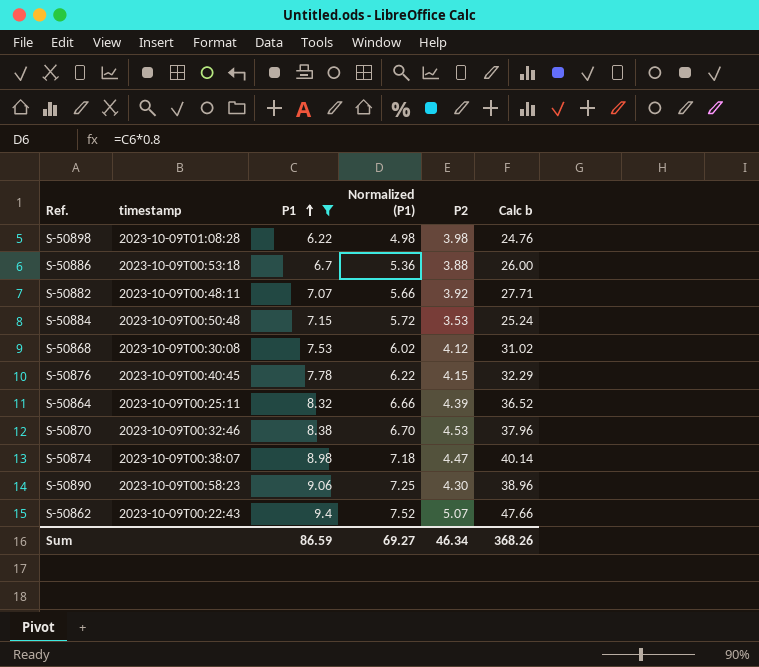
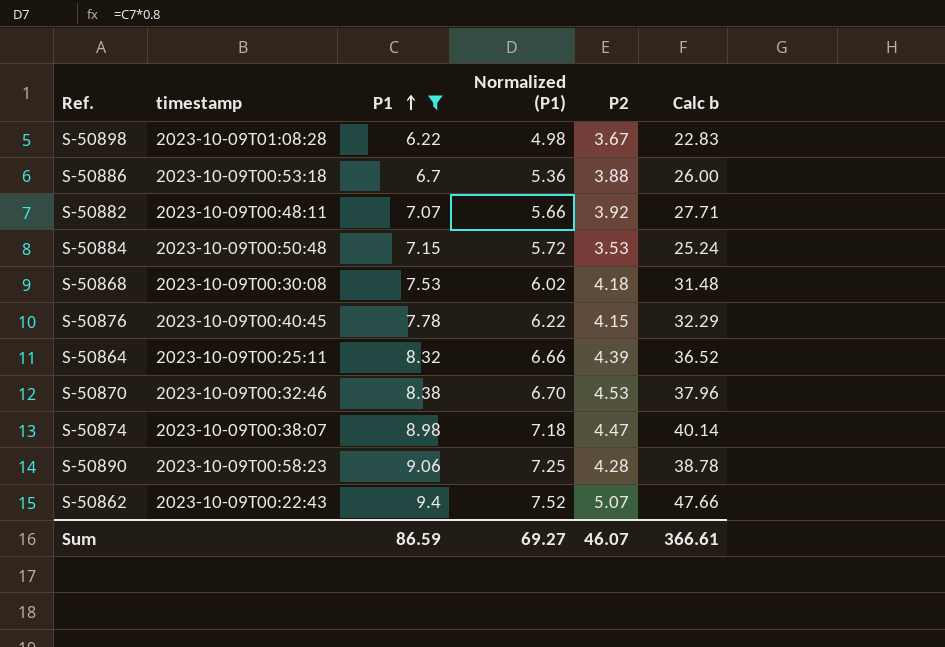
S-50898 | P2: 3.98 -> 3.67
S-50898 | Calc b: 24.76 -> 22.83
S-50868 | P2: 4.12 -> 4.18
S-50868 | Calc b: 31.02 -> 31.48
S-50890 | P2: 4.30 -> 4.28
S-50890 | Calc b: 38.96 -> 38.78
Sum | P2: 46.34 -> 46.07
Sum | Calc b: 368.26 -> 366.61

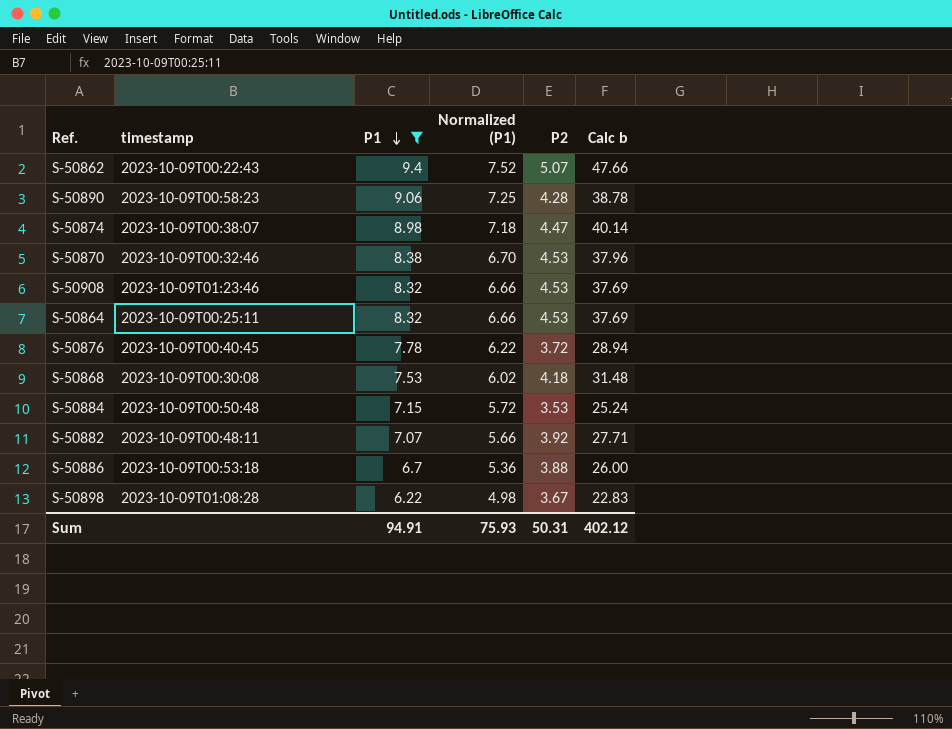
row order: P1 ascending -> P1 descending
row S-50908: none -> 2023-10-09T01:23:46 | 8.32 | 6.66 | 4.53 | 37.69
S-50864 | P2: 4.39 -> 4.53
S-50864 | Calc b: 36.52 -> 37.69
S-50876 | P2: 4.15 -> 3.72
S-50876 | Calc b: 32.29 -> 28.94
Sum | P1: 86.59 -> 94.91
Sum | Normalized (P1): 69.27 -> 75.93
Sum | P2: 46.07 -> 50.31
Sum | Calc b: 366.61 -> 402.12

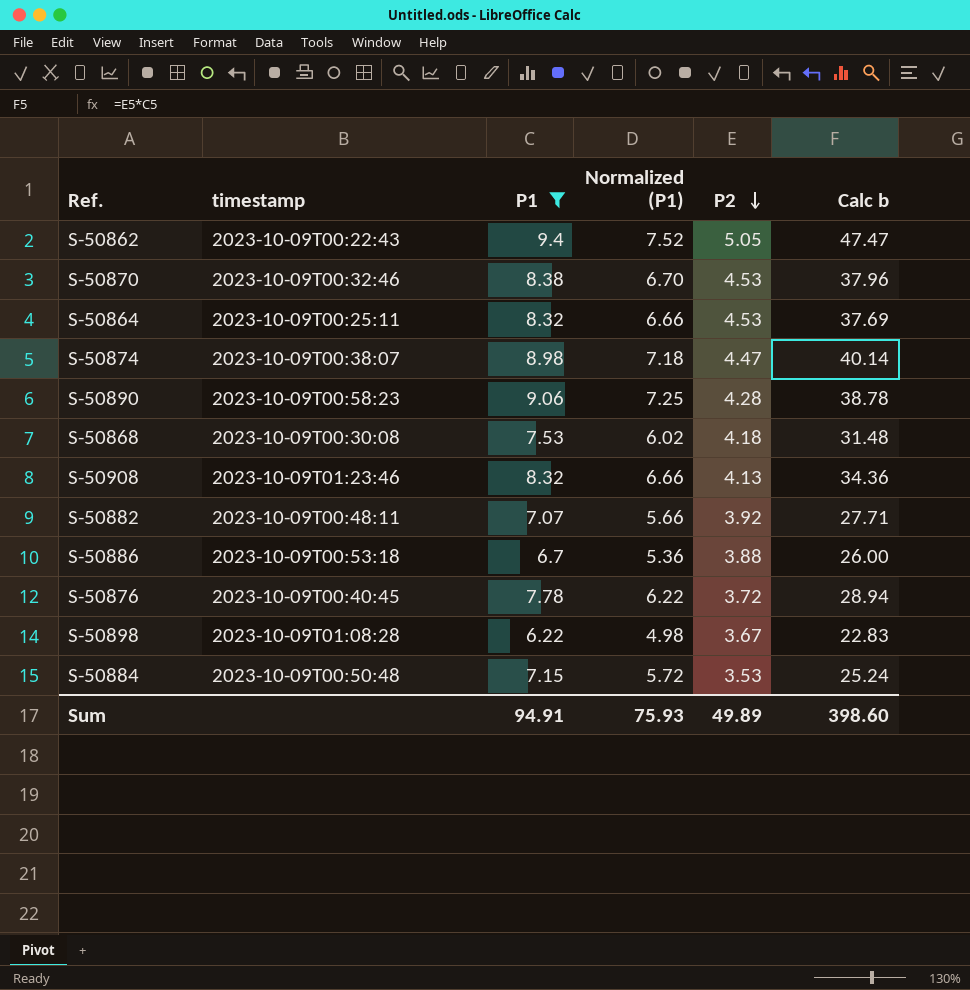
row order: P1 descending -> P2 descending
S-50862 | P2: 5.07 -> 5.05
S-50862 | Calc b: 47.66 -> 47.47
S-50908 | P2: 4.53 -> 4.13
S-50908 | Calc b: 37.69 -> 34.36
Sum | P2: 50.31 -> 49.89
Sum | Calc b: 402.12 -> 398.60

